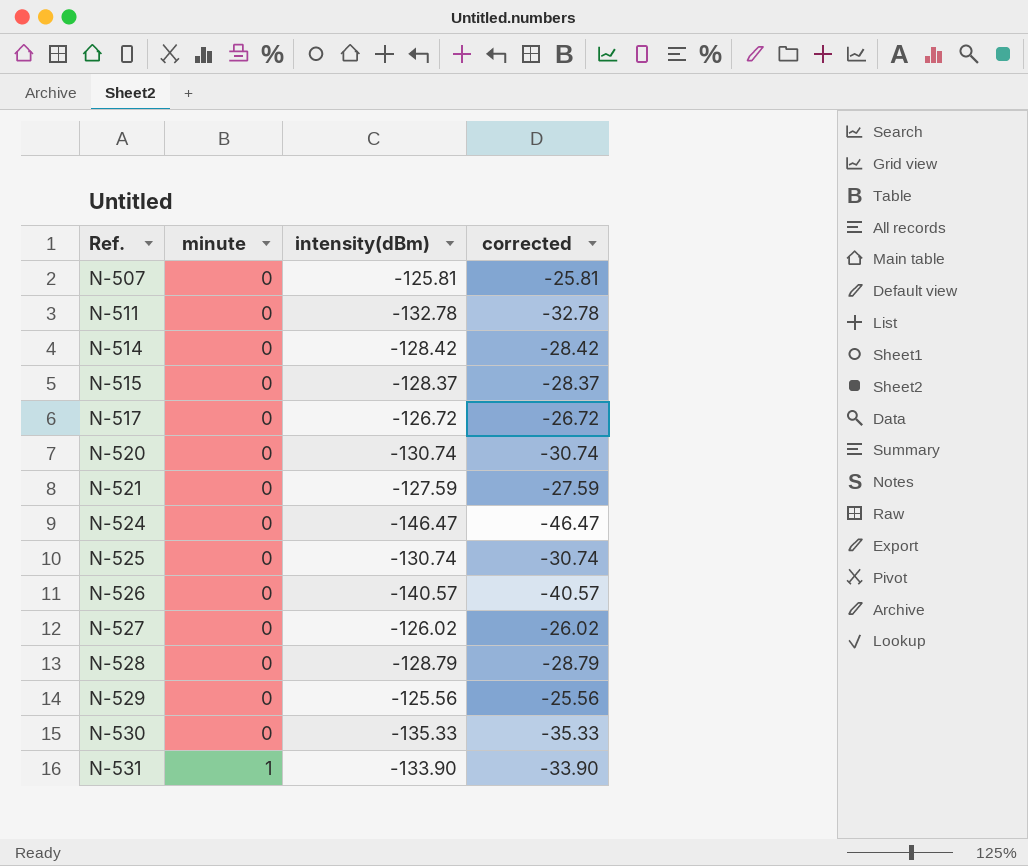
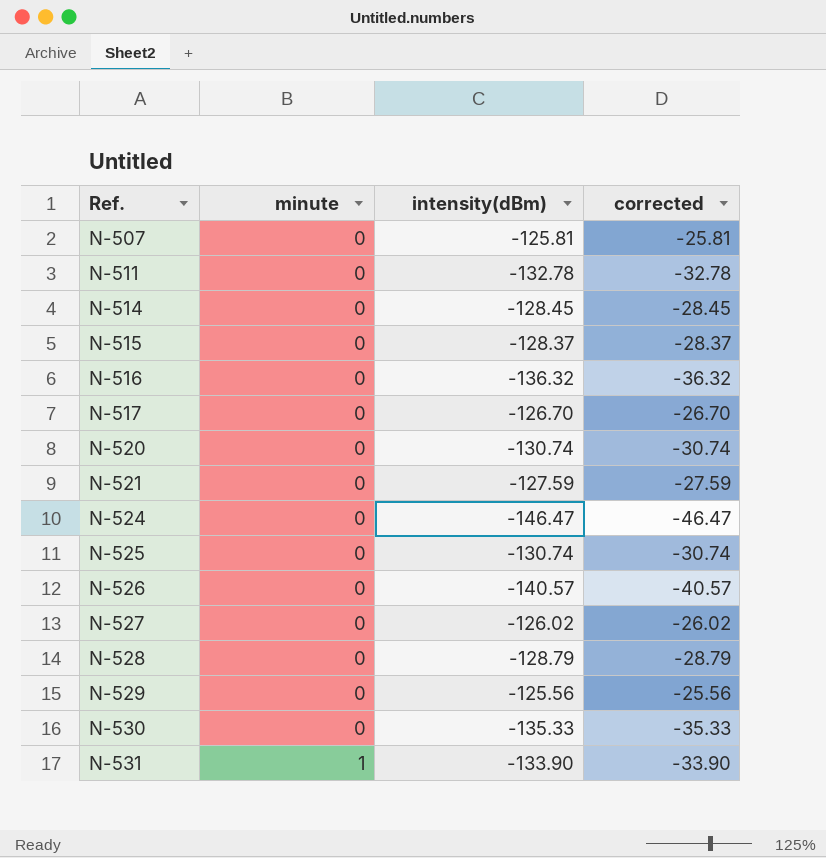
N-514 | intensity(dBm): -128.42 -> -128.45
N-514 | corrected: -28.42 -> -28.45
row N-516: none -> 0 | -136.32 | -36.32
N-517 | intensity(dBm): -126.72 -> -126.70
N-517 | corrected: -26.72 -> -26.70

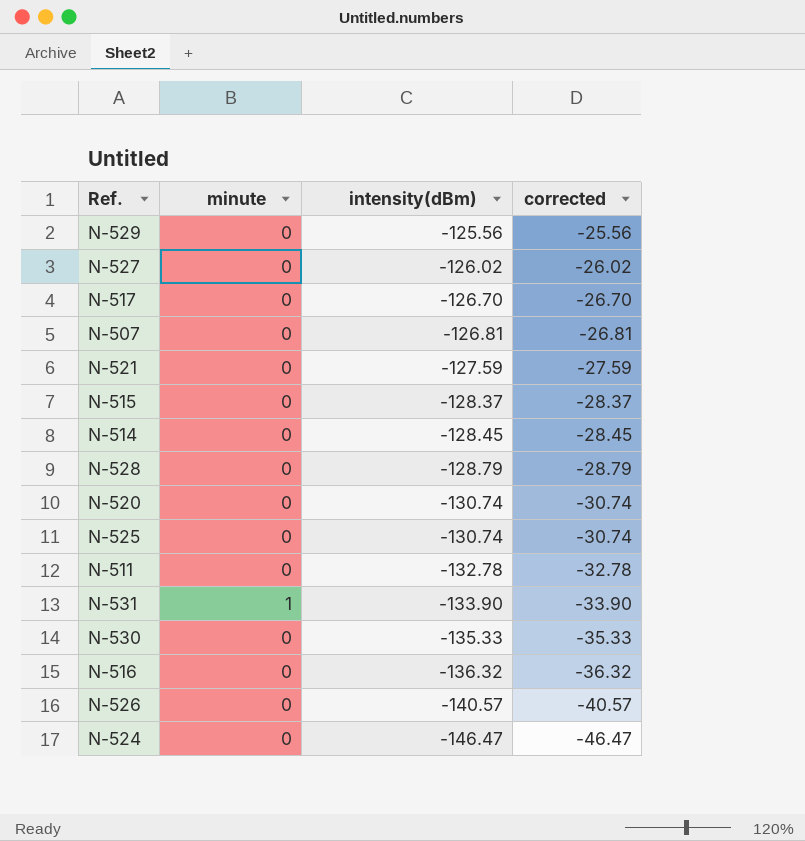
row order: Ref. ascending -> intensity(dBm) descending
N-507 | intensity(dBm): -125.81 -> -126.81
N-507 | corrected: -25.81 -> -26.81

